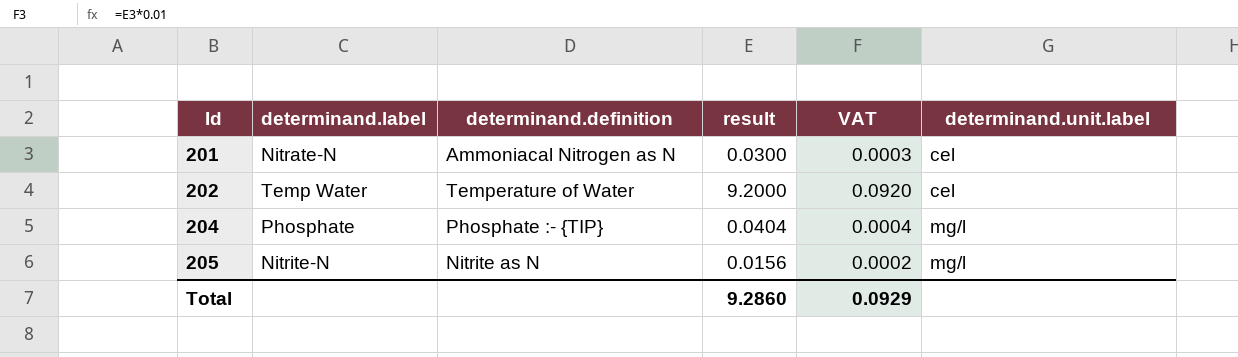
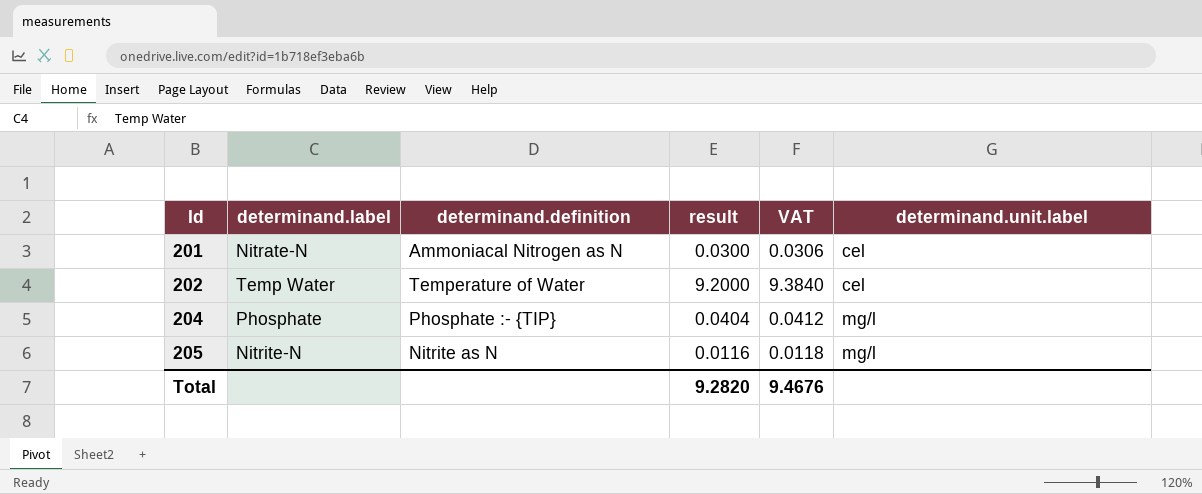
column VAT | formula: [result] * 0.01 -> [result] * 1.02
205 | result: 0.0156 -> 0.0116
Total | result: 9.2860 -> 9.2820
Total | VAT: 0.0929 -> 9.4676

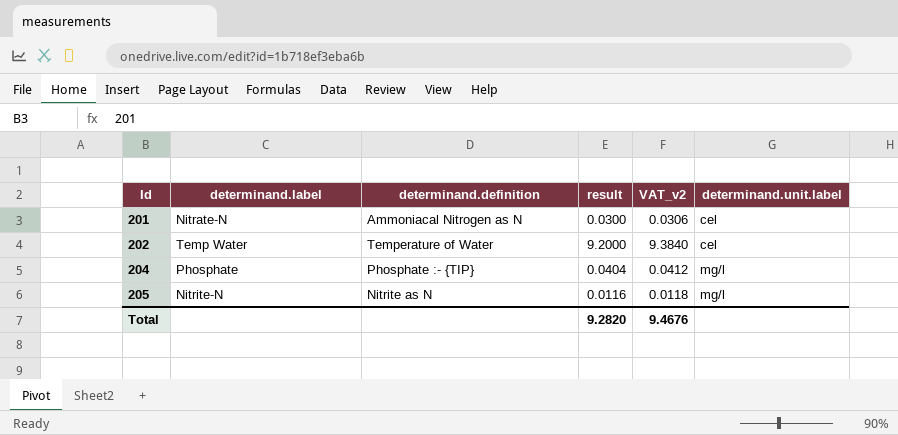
column name: VAT -> VAT_v2

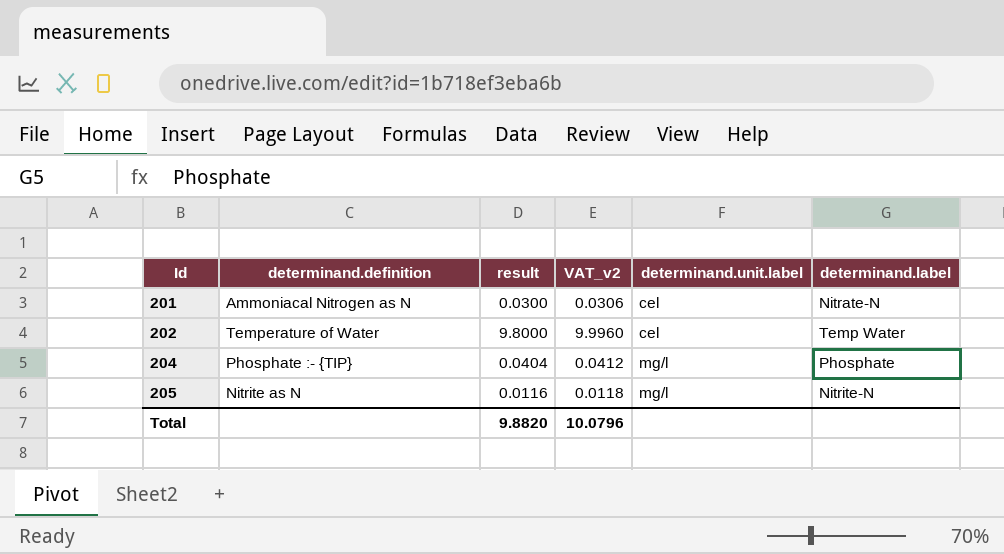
column determinand.label | position: 2 -> 6
202 | result: 9.2000 -> 9.8000
202 | VAT_v2: 9.3840 -> 9.9960
Total | result: 9.2820 -> 9.8820
Total | VAT_v2: 9.4676 -> 10.0796

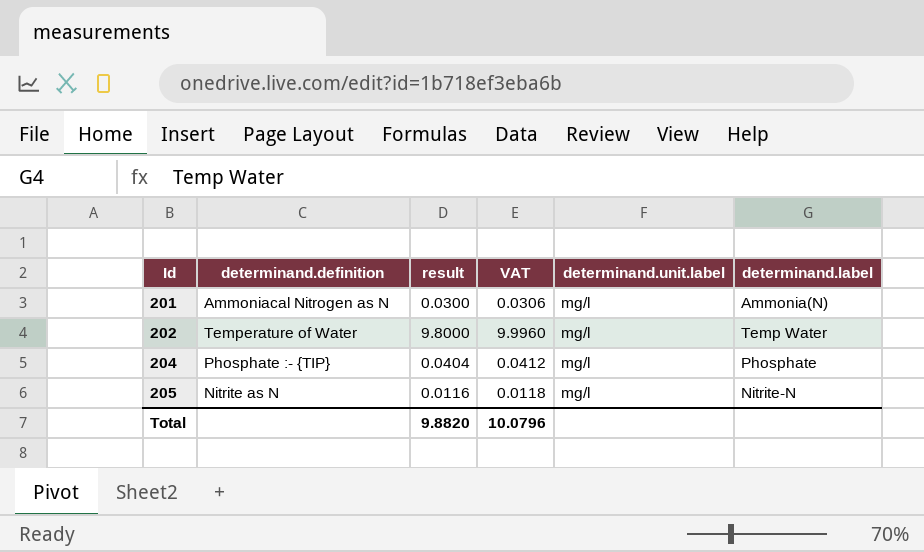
column name: VAT_v2 -> VAT
201 | determinand.unit.label: cel -> mg/l
201 | determinand.label: Nitrate-N -> Ammonia(N)
202 | determinand.unit.label: cel -> mg/l

